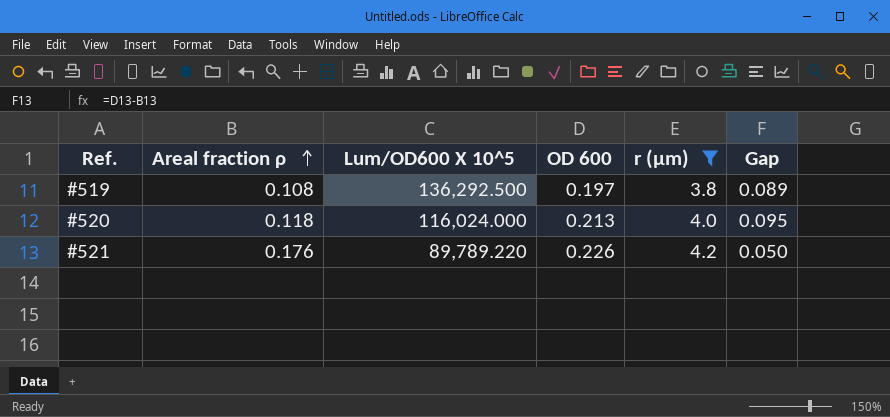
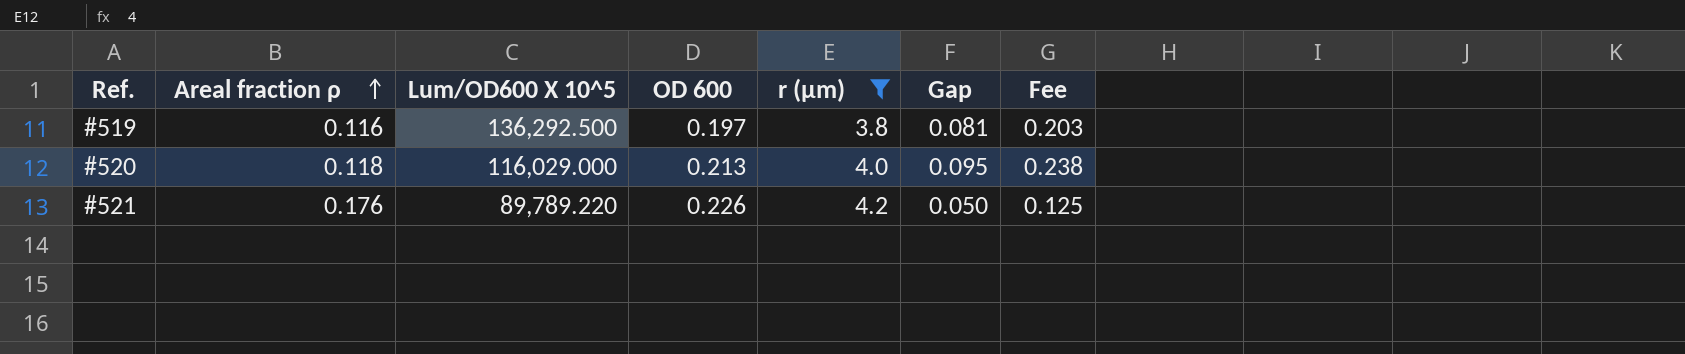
column Fee | formula: none -> [Gap] * 2.5
#519 | Areal fraction ρ: 0.108 -> 0.116
#519 | Gap: 0.089 -> 0.081
#520 | Lum/OD600 X 10^5: 116,024.000 -> 116,029.000

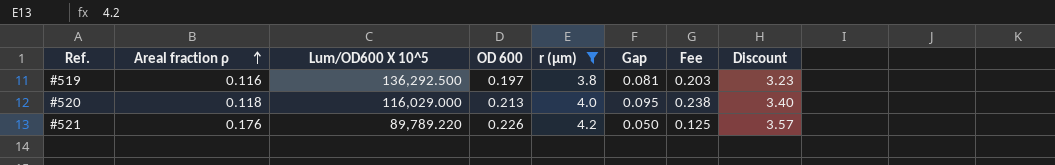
column Discount | formula: none -> [r (µm)] * 0.85

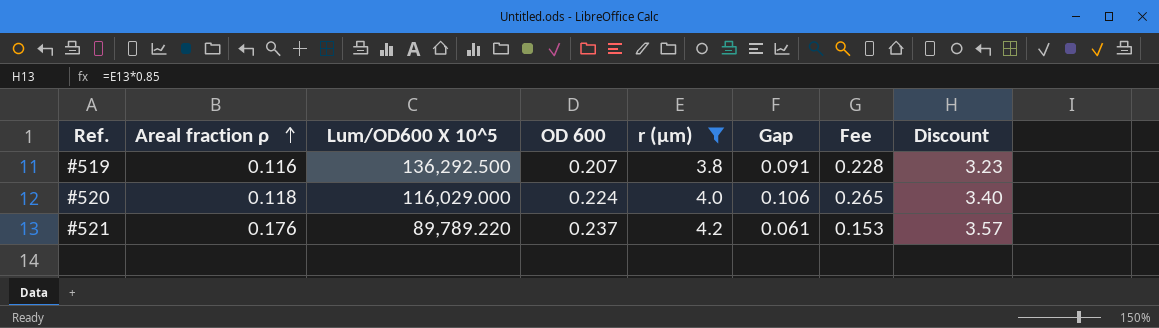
#519 | OD 600: 0.197 -> 0.207
#519 | Gap: 0.081 -> 0.091
#519 | Fee: 0.203 -> 0.228
#520 | OD 600: 0.213 -> 0.224
#520 | Gap: 0.095 -> 0.106
#520 | Fee: 0.238 -> 0.265
#521 | OD 600: 0.226 -> 0.237
#521 | Gap: 0.050 -> 0.061
#521 | Fee: 0.125 -> 0.153

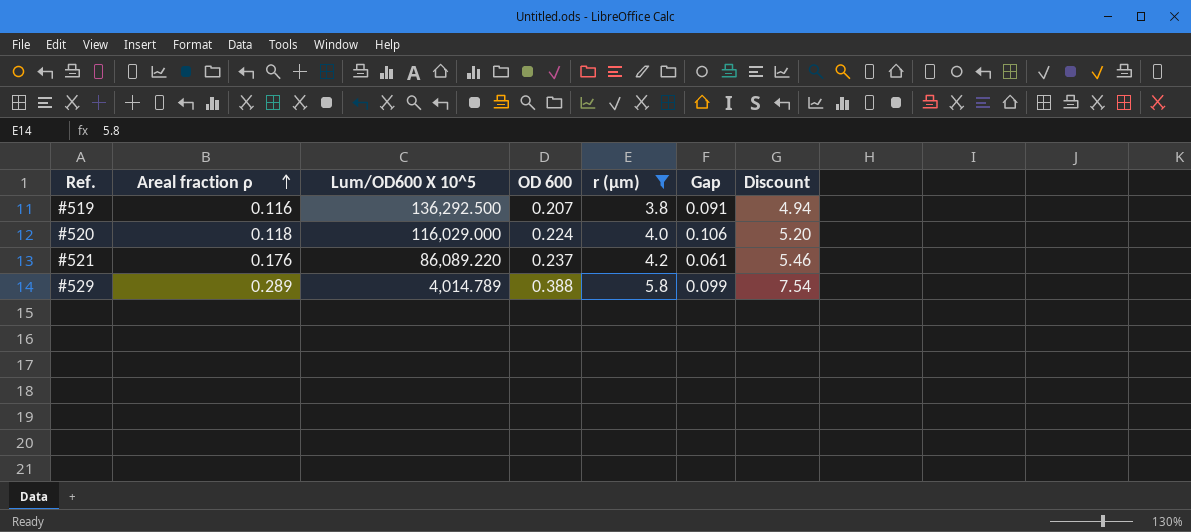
column Fee | formula: [Gap] * 2.5 -> none
column Discount | formula: [r (µm)] * 0.85 -> [r (µm)] * 1.3
#521 | Lum/OD600 X 10^5: 89,789.220 -> 86,089.220
row #529: none -> 0.289 | 4,014.789 | 0.388 | 5.8 | 0.099 | 7.54

